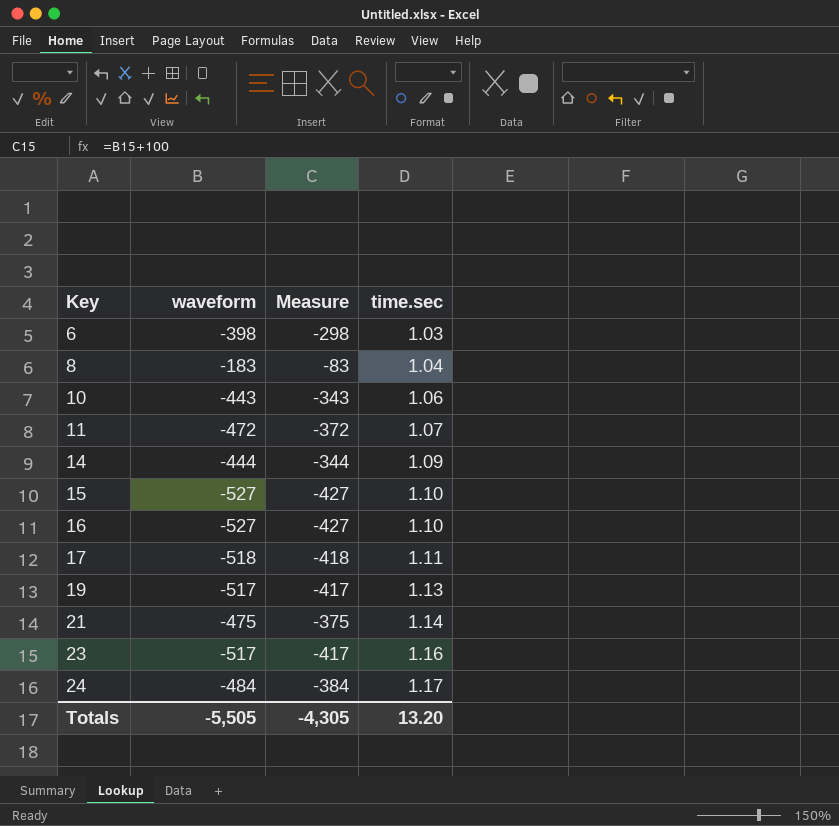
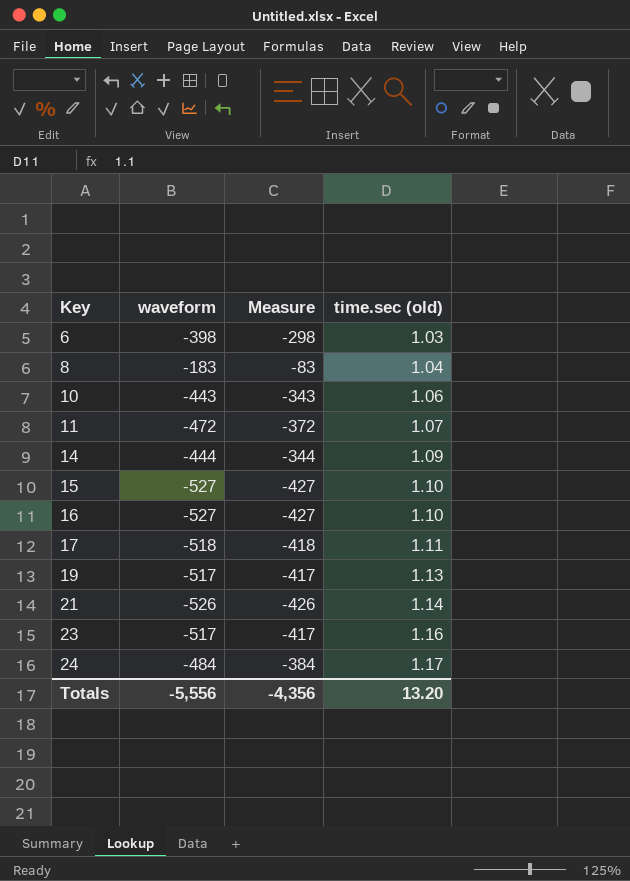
column name: time.sec -> time.sec (old)
21 | waveform: -475 -> -526
21 | Measure: -375 -> -426
Totals | waveform: -5,505 -> -5,556
Totals | Measure: -4,305 -> -4,356

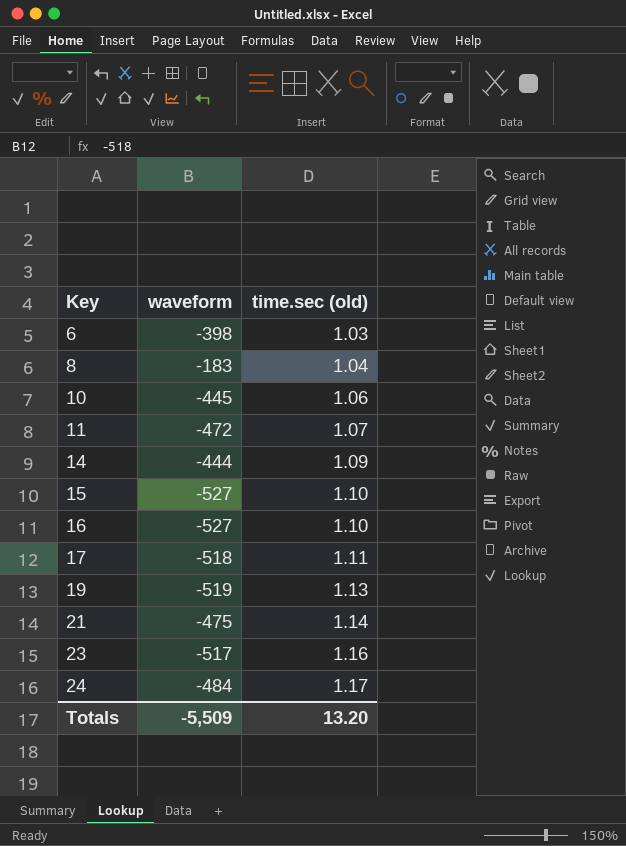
column Measure | formula: [waveform] + 100 -> none
10 | waveform: -443 -> -445
19 | waveform: -517 -> -519
21 | waveform: -526 -> -475
Totals | waveform: -5,556 -> -5,509

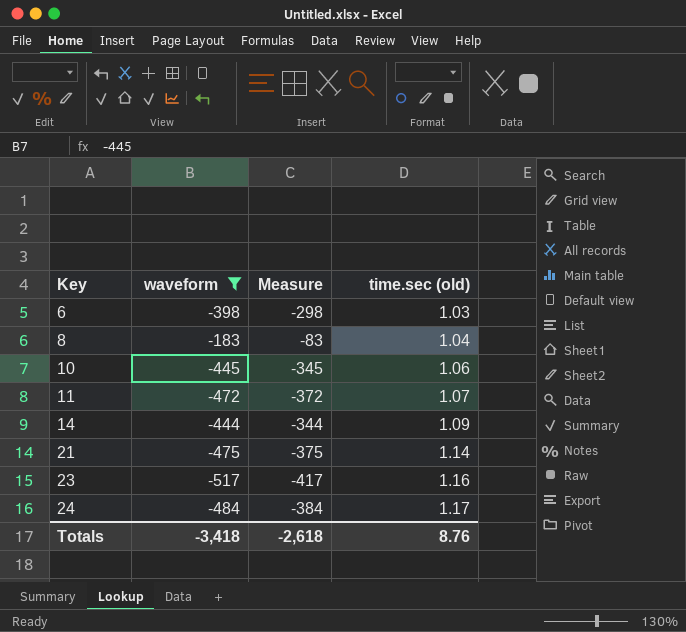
filter: none -> waveform >= -517
column Measure | formula: none -> [waveform] + 100
Totals | waveform: -5,509 -> -3,418
Totals | time.sec (old): 13.20 -> 8.76

